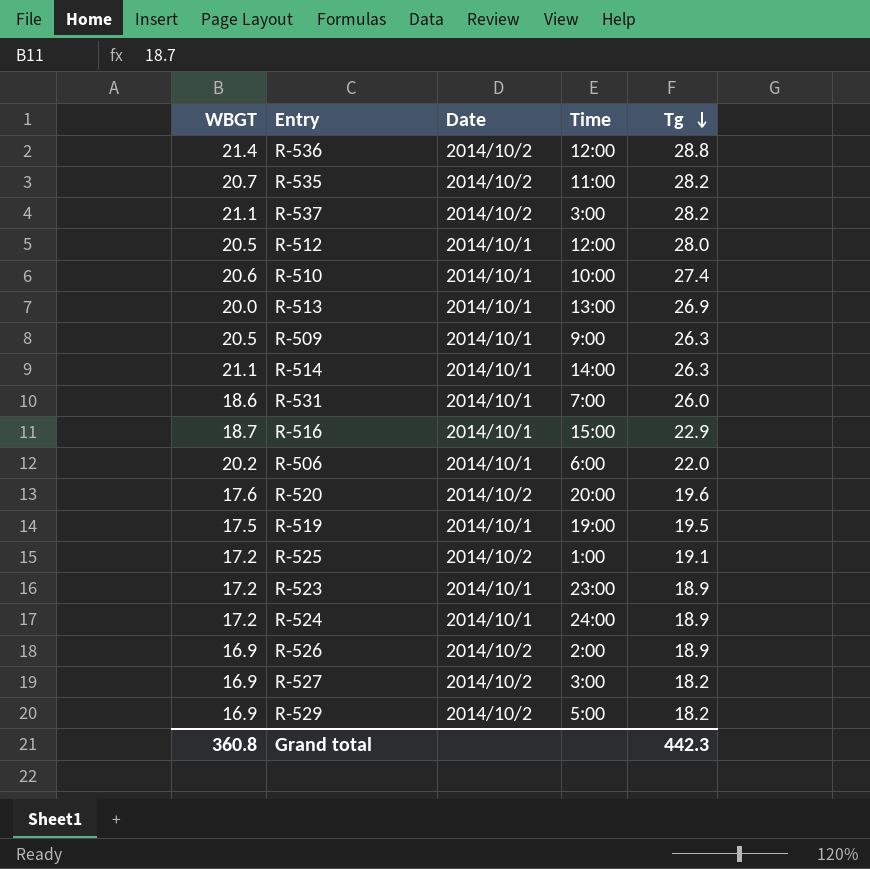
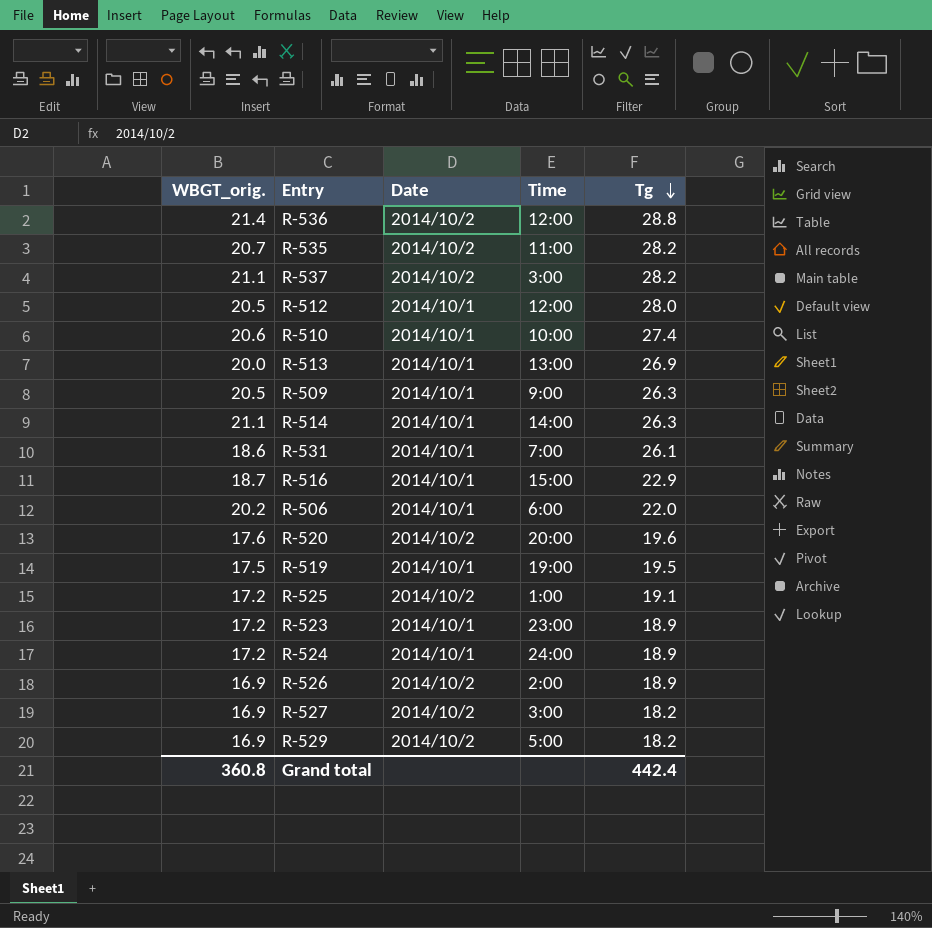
column name: WBGT -> WBGT_orig.
R-531 | Tg: 26.0 -> 26.1
Grand total | Tg: 442.3 -> 442.4

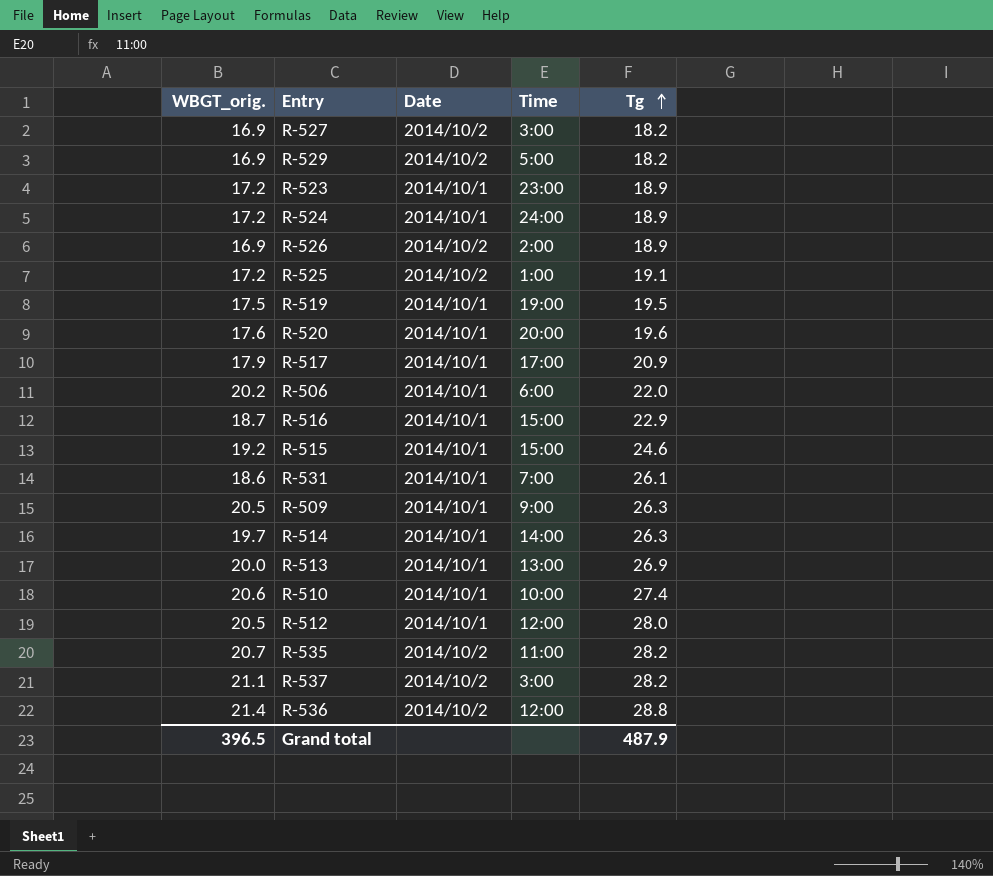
row order: Tg descending -> Tg ascending
R-520 | Date: 2014/10/2 -> 2014/10/1
row R-517: none -> 17.9 | 2014/10/1 | 17:00 | 20.9
row R-515: none -> 19.2 | 2014/10/1 | 15:00 | 24.6
R-514 | WBGT_orig.: 21.1 -> 19.7
Grand total | WBGT_orig.: 360.8 -> 396.5
Grand total | Tg: 442.4 -> 487.9

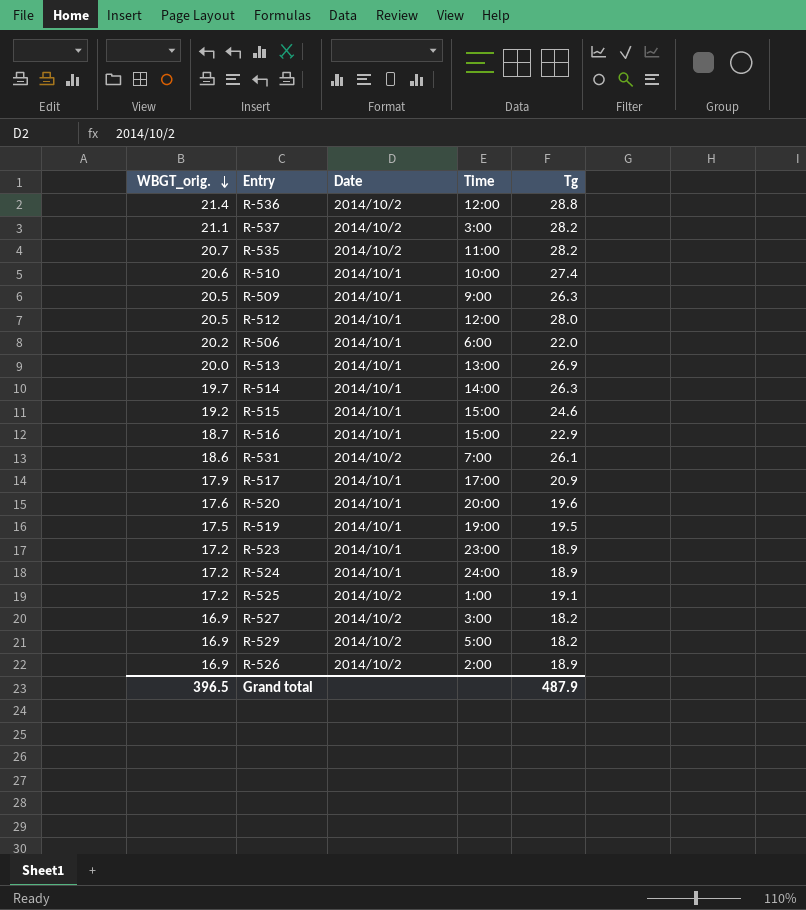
row order: Tg ascending -> WBGT_orig. descending
R-531 | Date: 2014/10/1 -> 2014/10/2

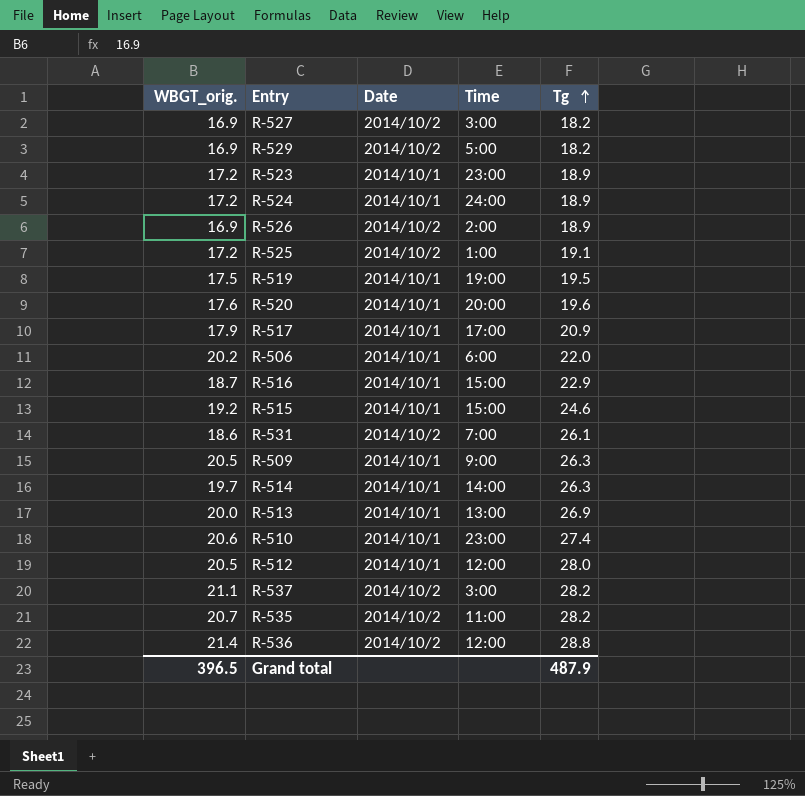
row order: WBGT_orig. descending -> Tg ascending
R-510 | Time: 10:00 -> 23:00

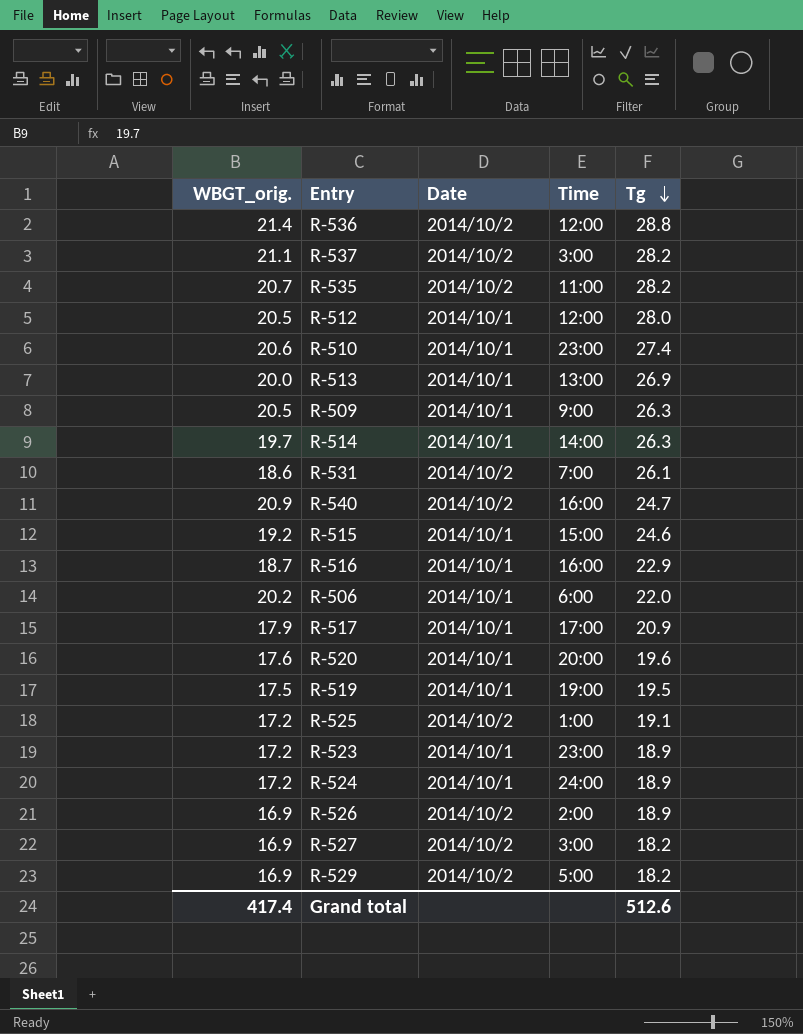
row order: Tg ascending -> Tg descending
row R-540: none -> 20.9 | 2014/10/2 | 16:00 | 24.7
R-516 | Time: 15:00 -> 16:00
Grand total | WBGT_orig.: 396.5 -> 417.4
Grand total | Tg: 487.9 -> 512.6

